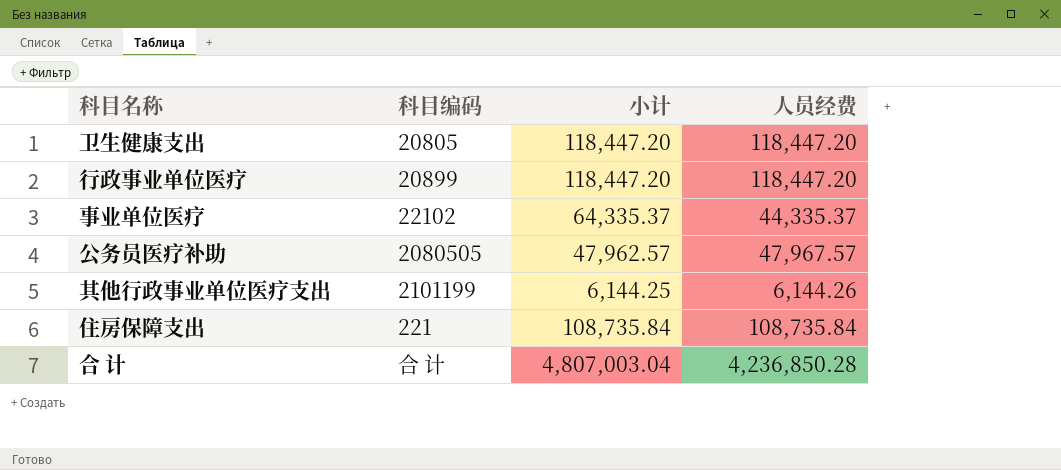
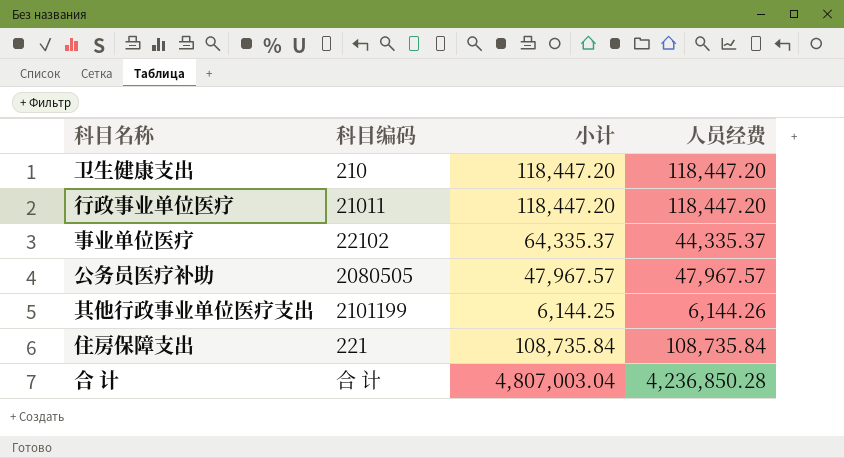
卫生健康支出 | 科目编码: 20805 -> 210
行政事业单位医疗 | 科目编码: 20899 -> 21011
公务员医疗补助 | 小计: 47,962.57 -> 47,967.57

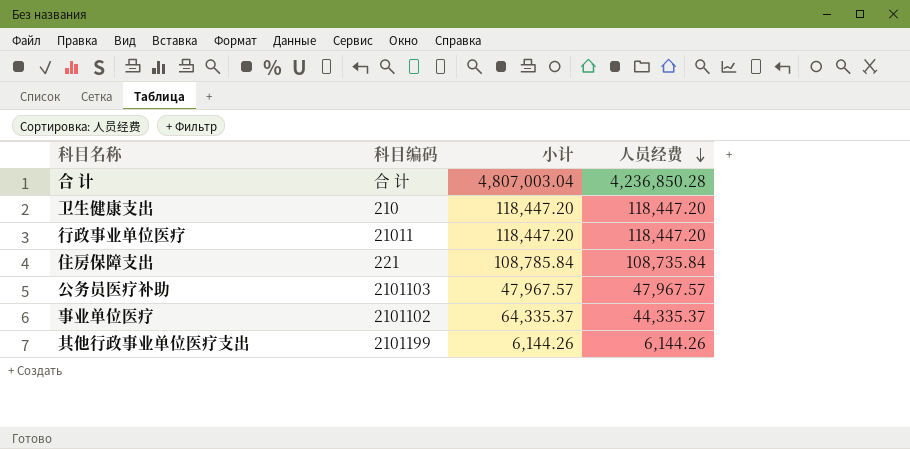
row order: none -> 人员经费 descending
住房保障支出 | 小计: 108,735.84 -> 108,785.84
公务员医疗补助 | 科目编码: 2080505 -> 2101103
事业单位医疗 | 科目编码: 22102 -> 2101102
其他行政事业单位医疗支出 | 小计: 6,144.25 -> 6,144.26

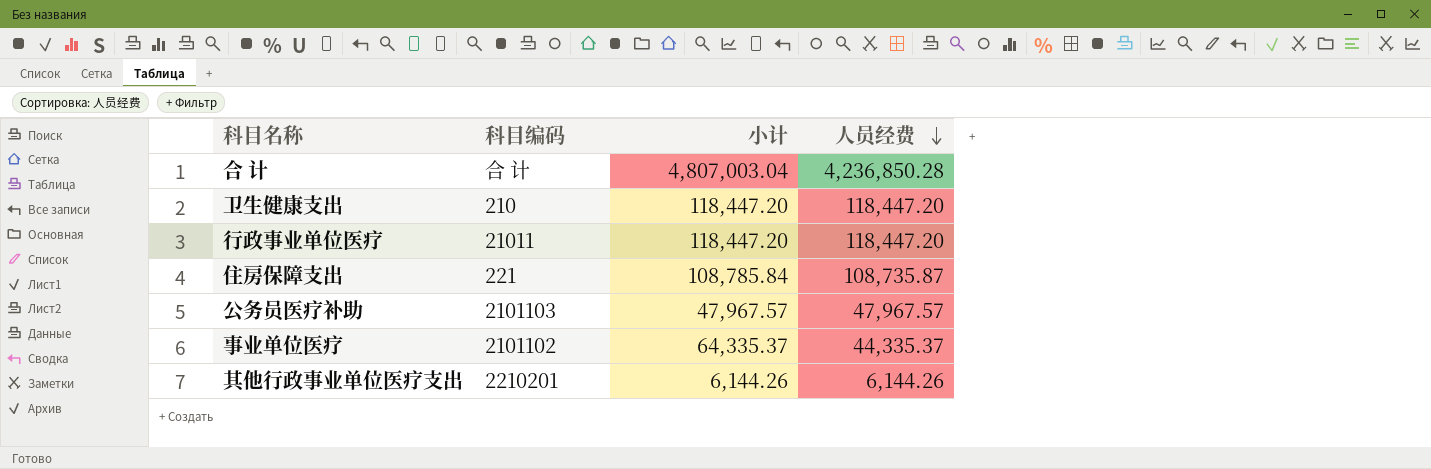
住房保障支出 | 人员经费: 108,735.84 -> 108,735.87
其他行政事业单位医疗支出 | 科目编码: 2101199 -> 2210201

